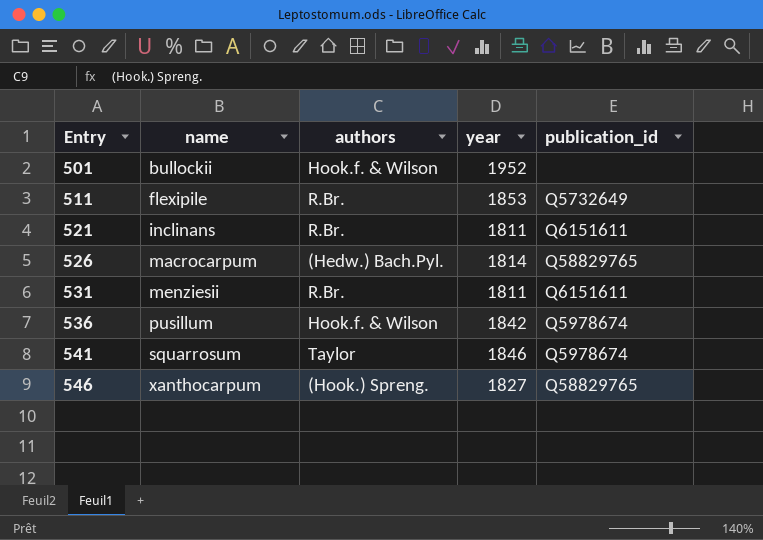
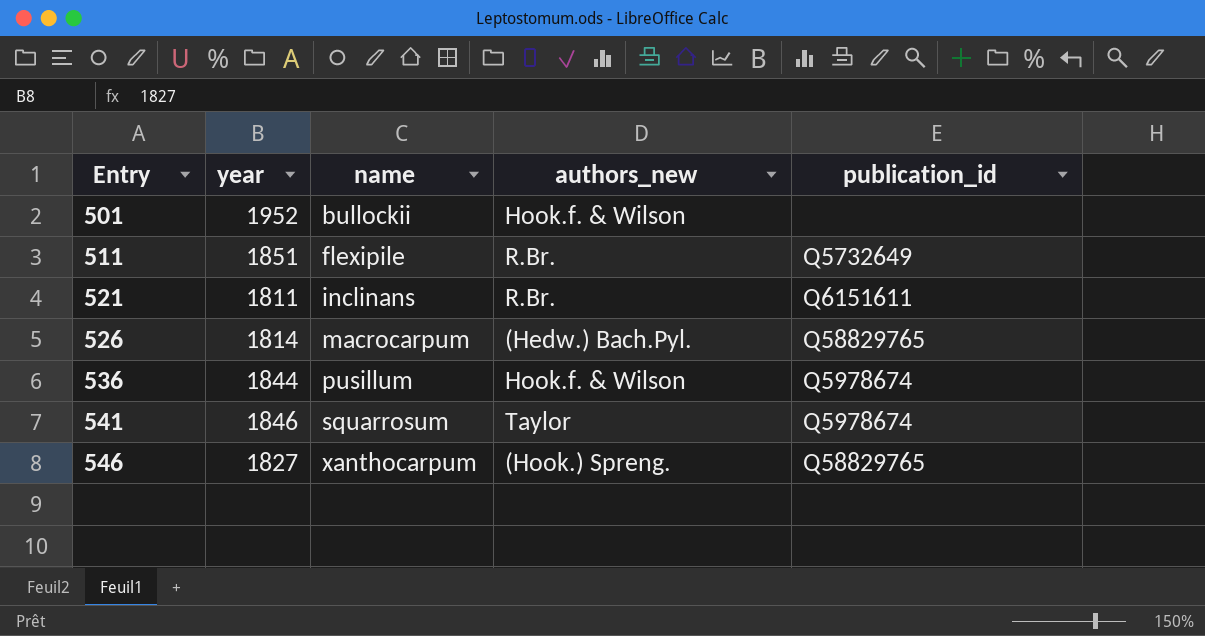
column year | position: 4 -> 2
column name: authors -> authors_new
row 531: menziesii | R.Br. | 1811 | Q6151611 -> none
511 | year: 1853 -> 1851
536 | year: 1842 -> 1844

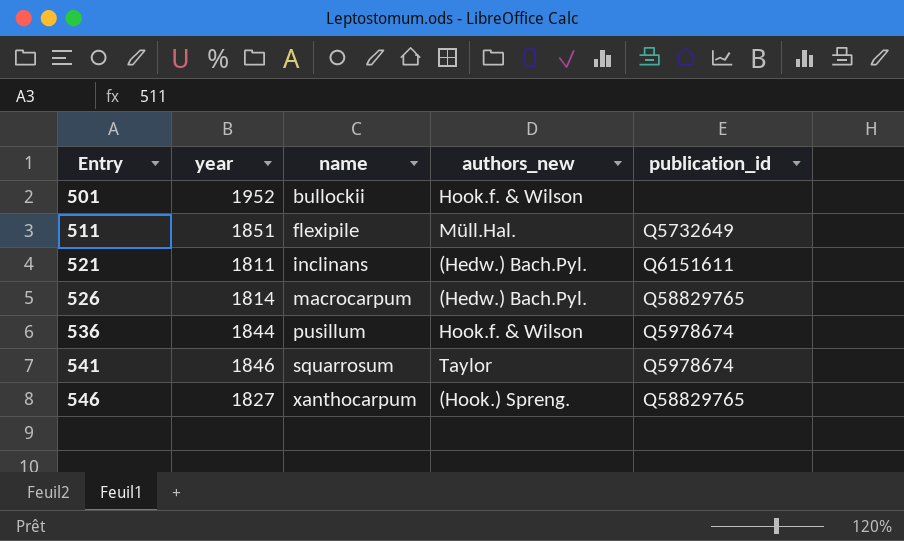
511 | authors_new: R.Br. -> Müll.Hal.
521 | authors_new: R.Br. -> (Hedw.) Bach.Pyl.

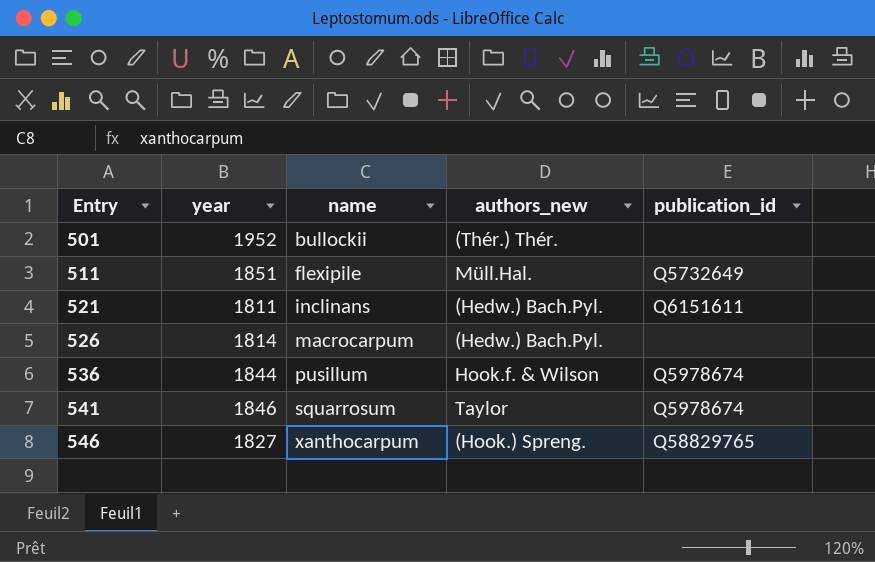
501 | authors_new: Hook.f. & Wilson -> (Thér.) Thér.
526 | publication_id: Q58829765 -> none

